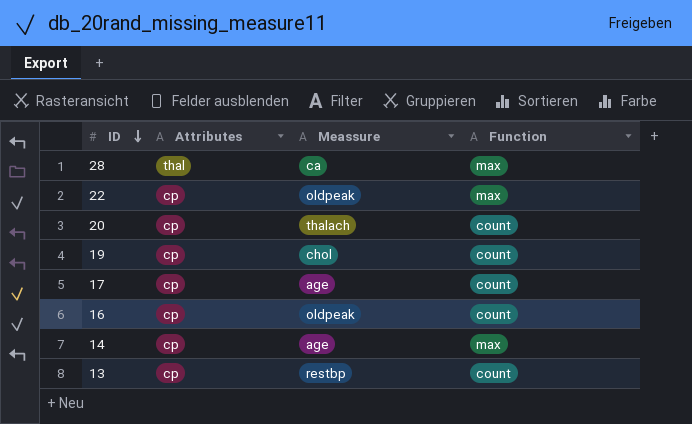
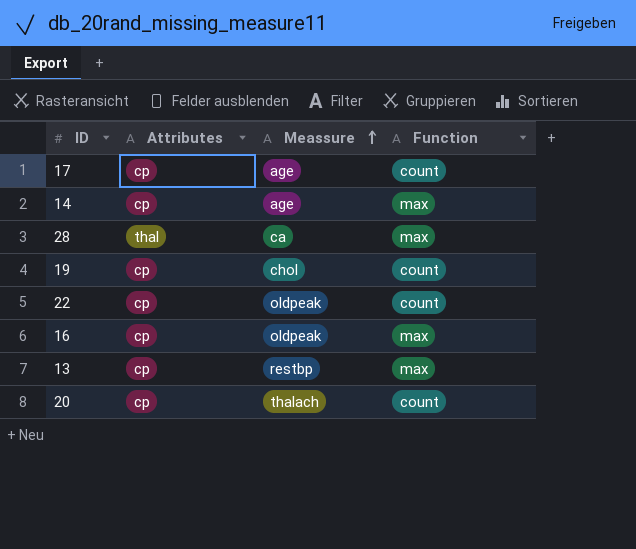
row order: ID descending -> Meassure ascending
22 | Function: max -> count
16 | Function: count -> max
13 | Function: count -> max

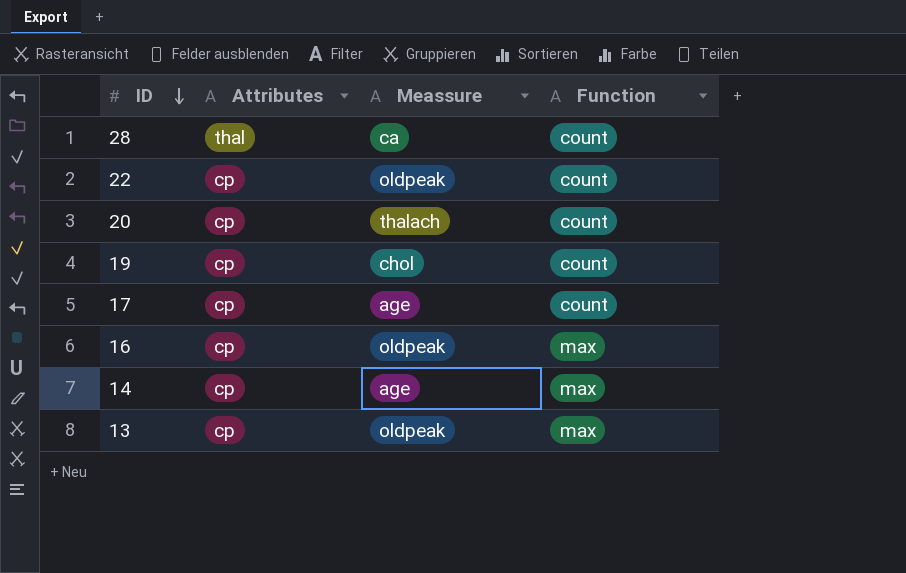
row order: Meassure ascending -> ID descending
28 | Function: max -> count
13 | Meassure: restbp -> oldpeak

